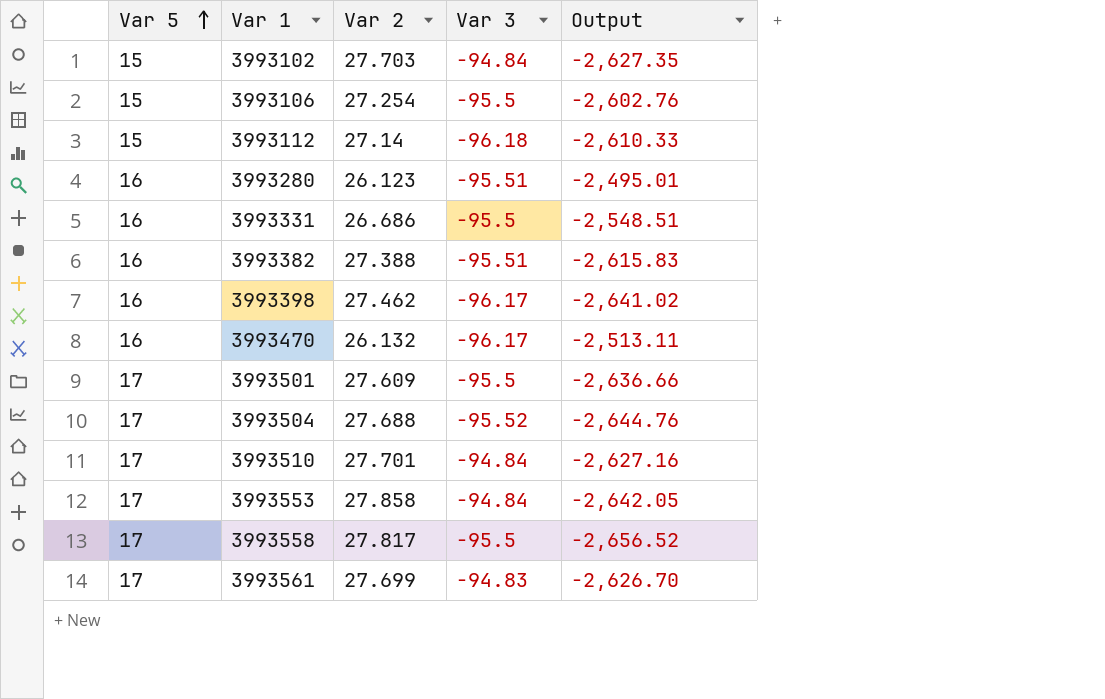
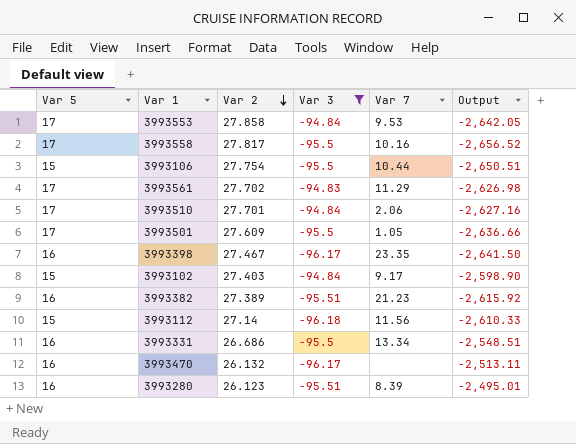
filter: none -> Var 3 != -95.52
row order: Var 5 ascending -> Var 2 descending
column Var 7 | position: none -> 5
3993106 | Var 2: 27.254 -> 27.754
3993106 | Output: -2,602.76 -> -2,650.51
3993561 | Var 2: 27.699 -> 27.702
3993561 | Output: -2,626.70 -> -2,626.98
3993398 | Var 2: 27.462 -> 27.467
3993398 | Output: -2,641.02 -> -2,641.50
3993102 | Var 2: 27.703 -> 27.403
3993102 | Output: -2,627.35 -> -2,598.90
3993382 | Var 2: 27.388 -> 27.389
3993382 | Output: -2,615.83 -> -2,615.92

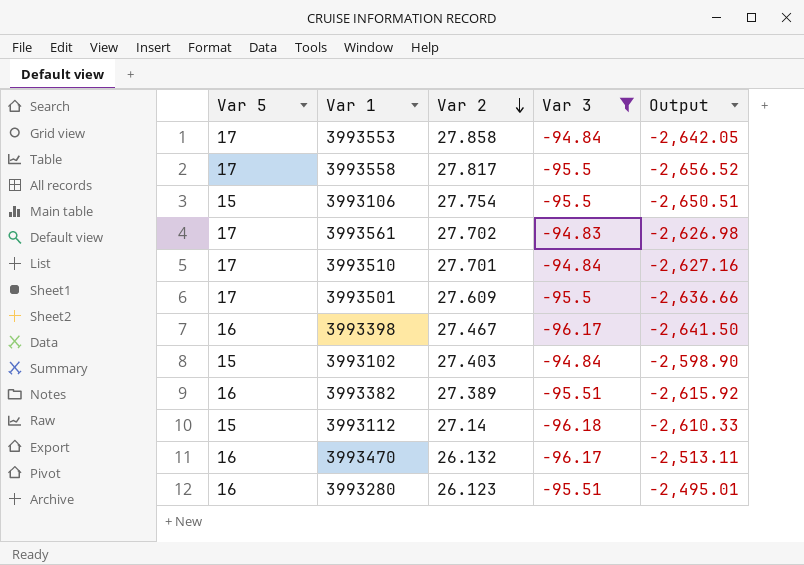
column Var 7 | position: 5 -> none
row 3993331: 16 | 26.686 | -95.5 | 13.34 | -2,548.51 -> none

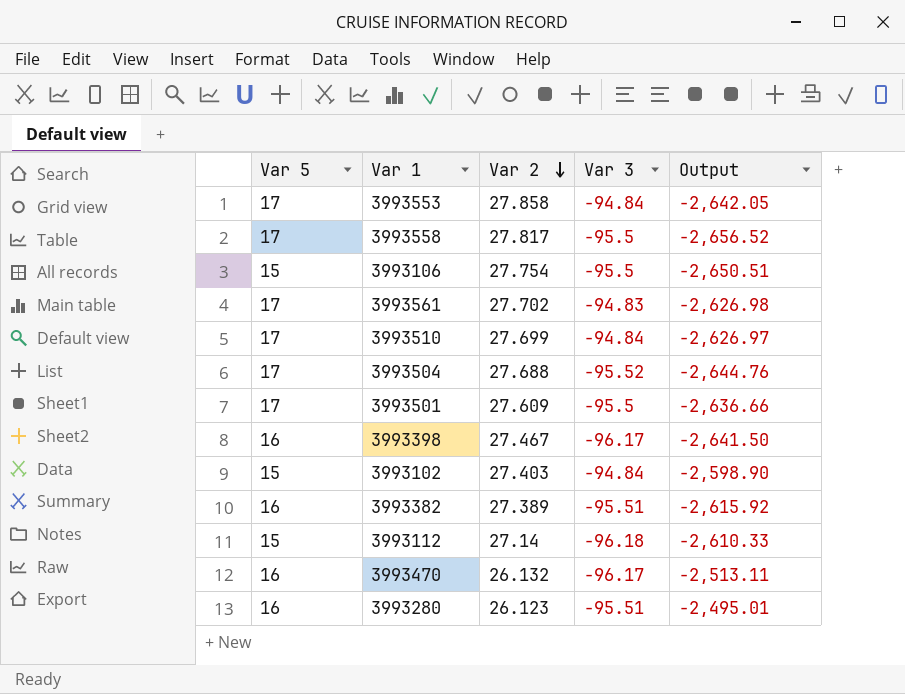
filter: Var 3 != -95.52 -> none
3993510 | Var 2: 27.701 -> 27.699
3993510 | Output: -2,627.16 -> -2,626.97

